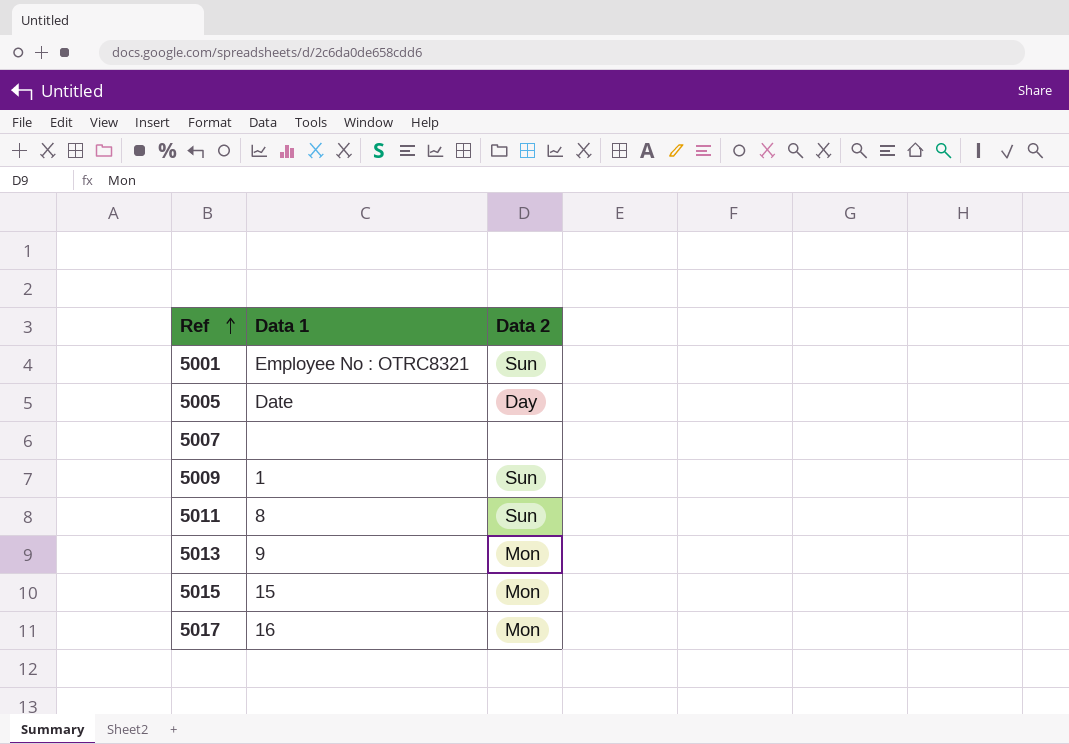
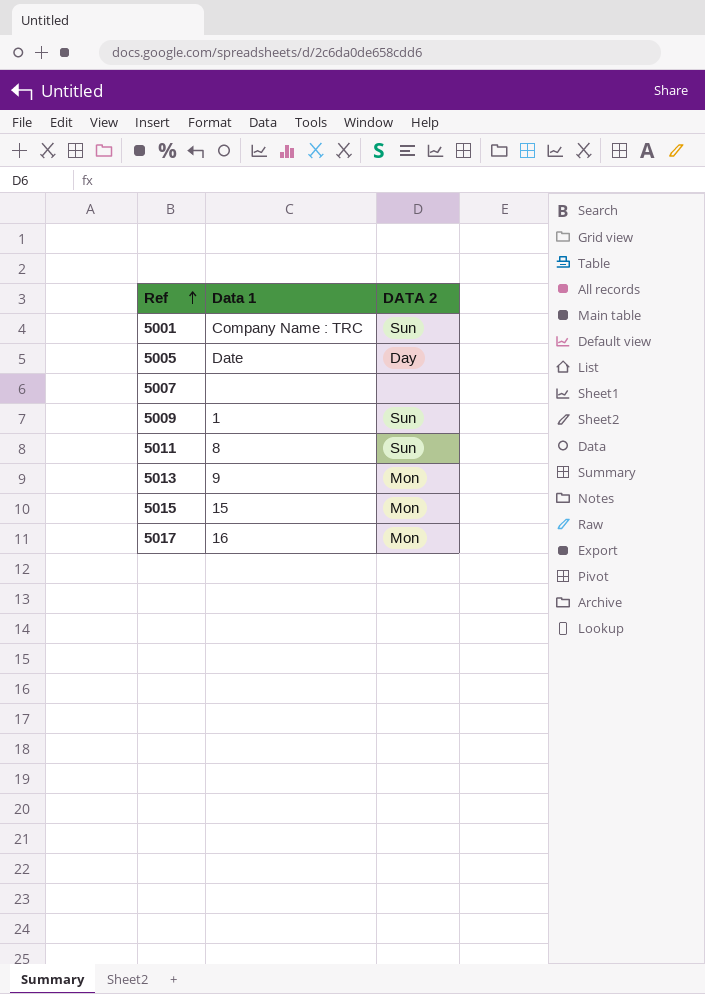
column name: Data 2 -> DATA 2
5001 | Data 1: Employee No : OTRC8321 -> Company Name : TRC

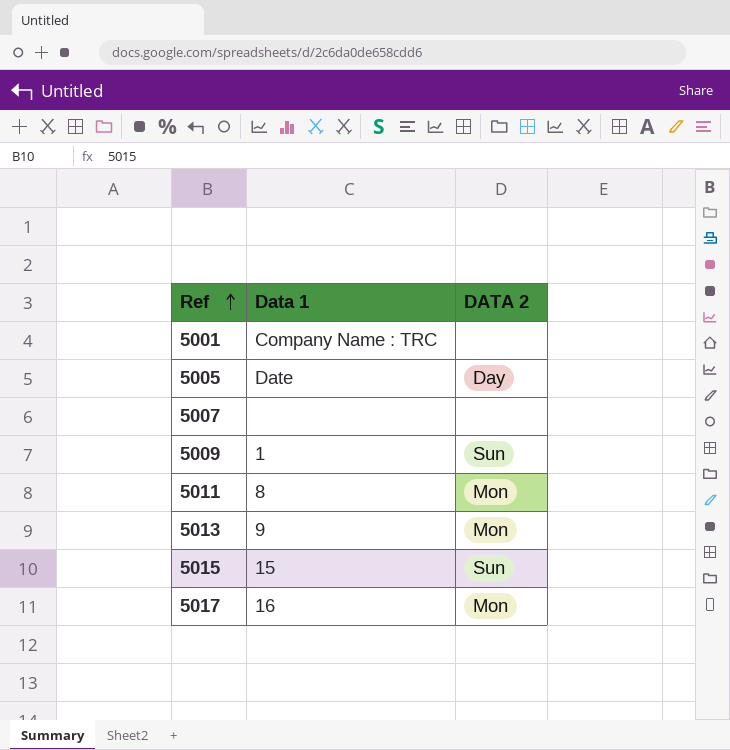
5001 | DATA 2: Sun -> none
5011 | DATA 2: Sun -> Mon
5015 | DATA 2: Mon -> Sun

